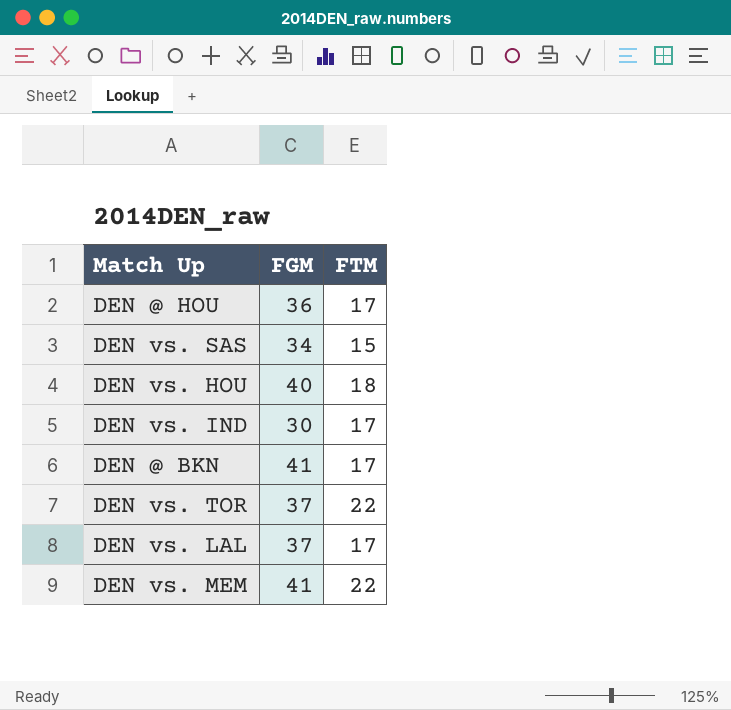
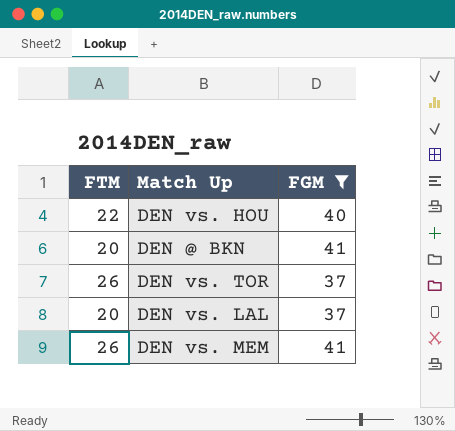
filter: none -> FGM >= 37
column FTM | position: 3 -> 1
DEN vs. HOU | FTM: 18 -> 22
DEN @ BKN | FTM: 17 -> 20
DEN vs. TOR | FTM: 22 -> 26
DEN vs. LAL | FTM: 17 -> 20
DEN vs. MEM | FTM: 22 -> 26

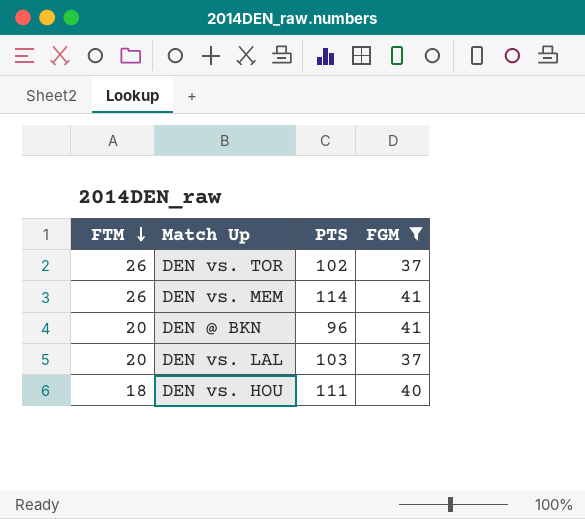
row order: none -> FTM descending
column PTS | position: none -> 3
DEN vs. HOU | FTM: 22 -> 18

